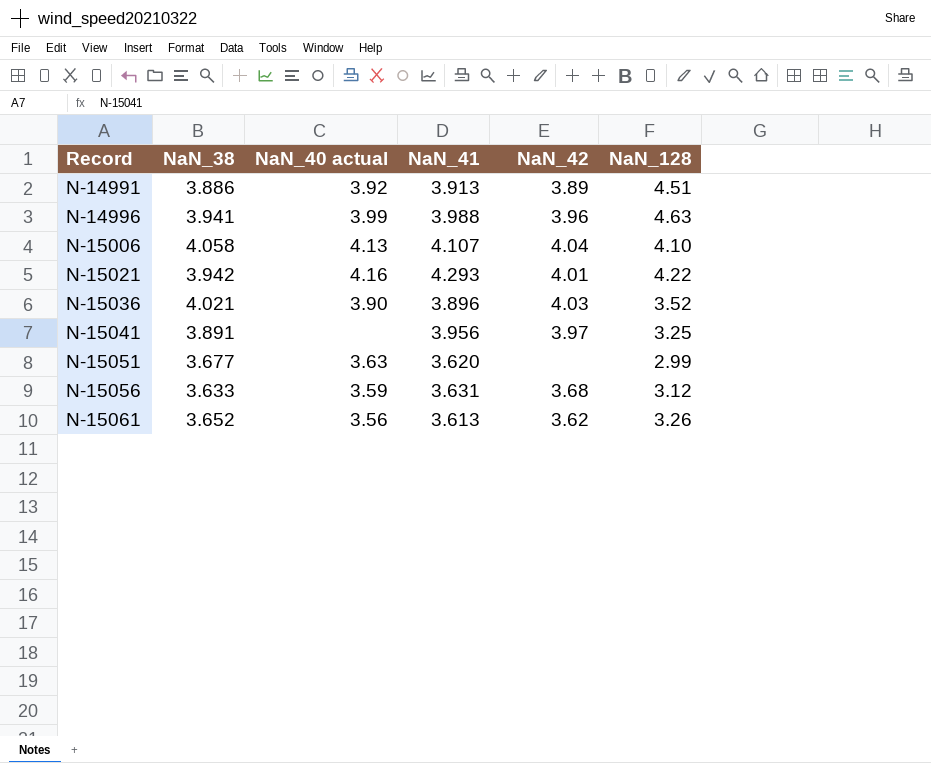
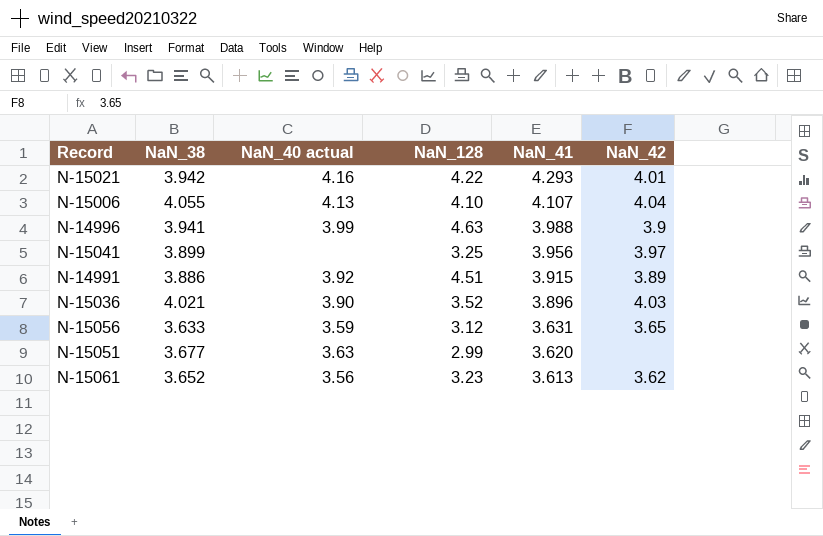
row order: Record ascending -> NaN_41 descending
column NaN_128 | position: 6 -> 4
N-15006 | NaN_38: 4.058 -> 4.055
N-14996 | NaN_42: 3.96 -> 3.9
N-15041 | NaN_38: 3.891 -> 3.899
N-14991 | NaN_41: 3.913 -> 3.915
N-15056 | NaN_42: 3.68 -> 3.65
N-15061 | NaN_128: 3.26 -> 3.23

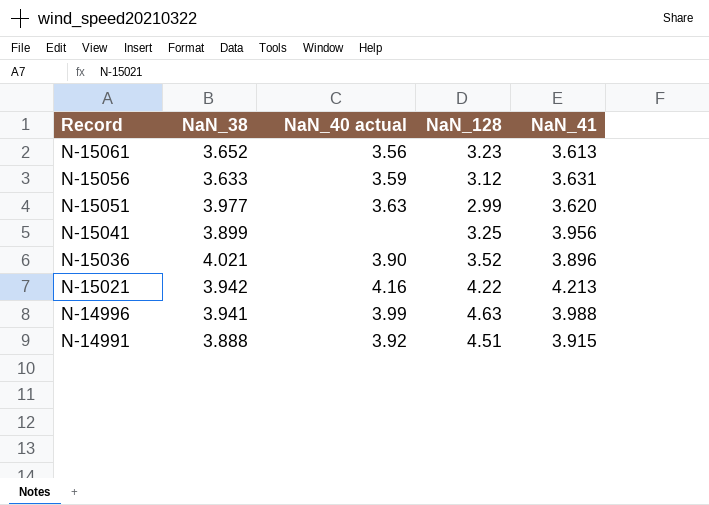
row order: NaN_41 descending -> Record descending
column NaN_42 | position: 6 -> none
row N-15006: 4.055 | 4.13 | 4.10 | 4.107 | 4.04 -> none
N-15051 | NaN_38: 3.677 -> 3.977
N-15021 | NaN_41: 4.293 -> 4.213
N-14991 | NaN_38: 3.886 -> 3.888

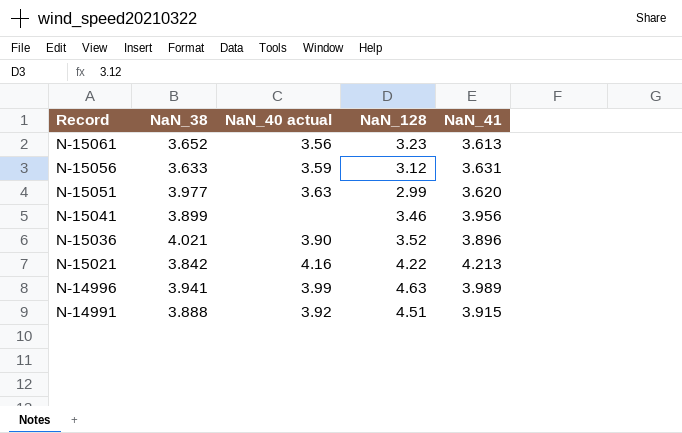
N-15041 | NaN_128: 3.25 -> 3.46
N-15021 | NaN_38: 3.942 -> 3.842
N-14996 | NaN_41: 3.988 -> 3.989

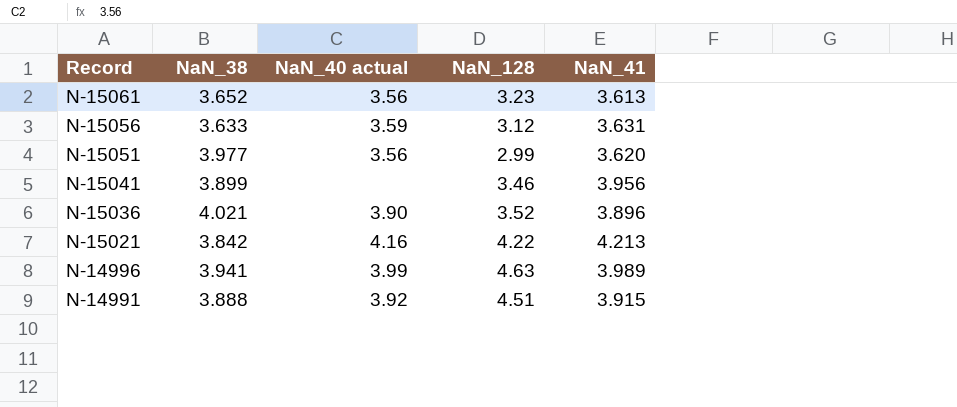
N-15051 | NaN_40 actual: 3.63 -> 3.56

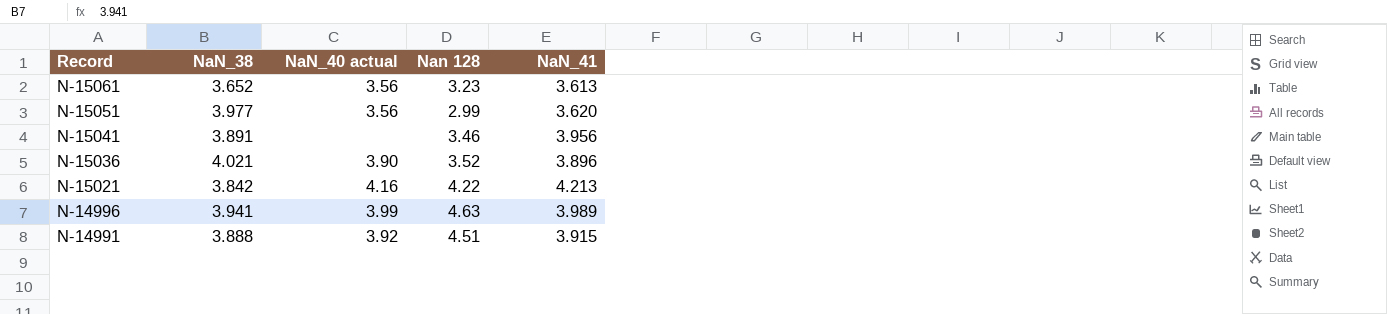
column name: NaN_128 -> Nan 128
row N-15056: 3.633 | 3.59 | 3.12 | 3.631 -> none
N-15041 | NaN_38: 3.899 -> 3.891

